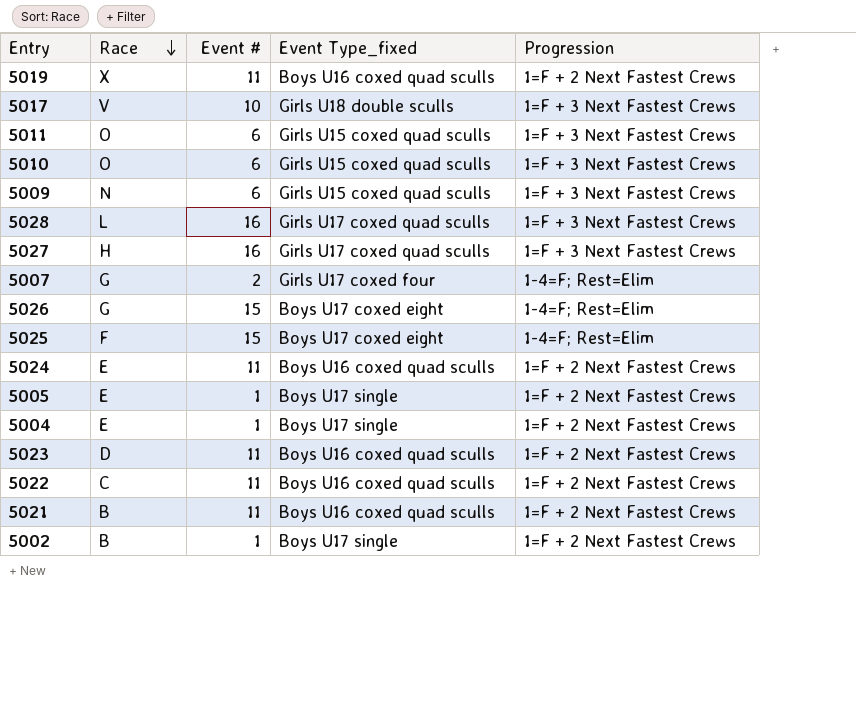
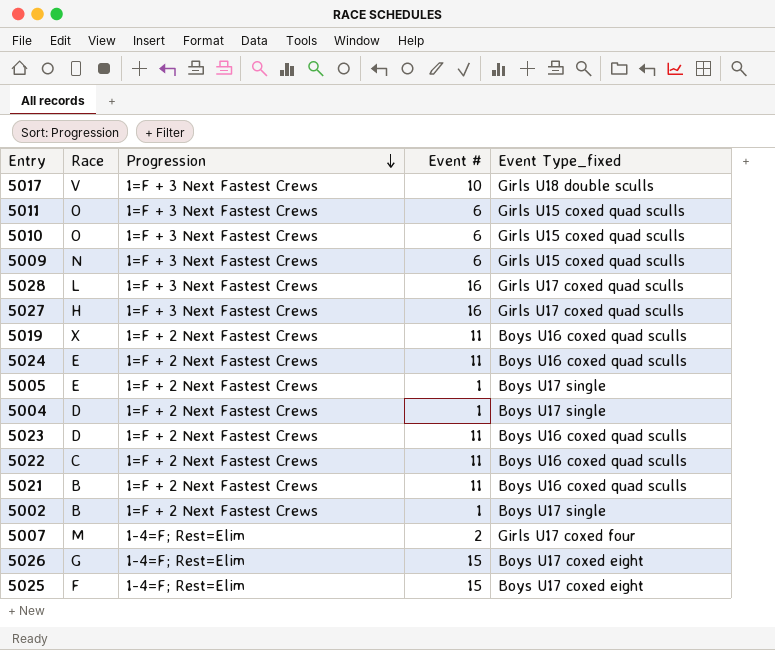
row order: Race descending -> Progression descending
column Progression | position: 5 -> 3
5004 | Race: E -> D
5007 | Race: G -> M

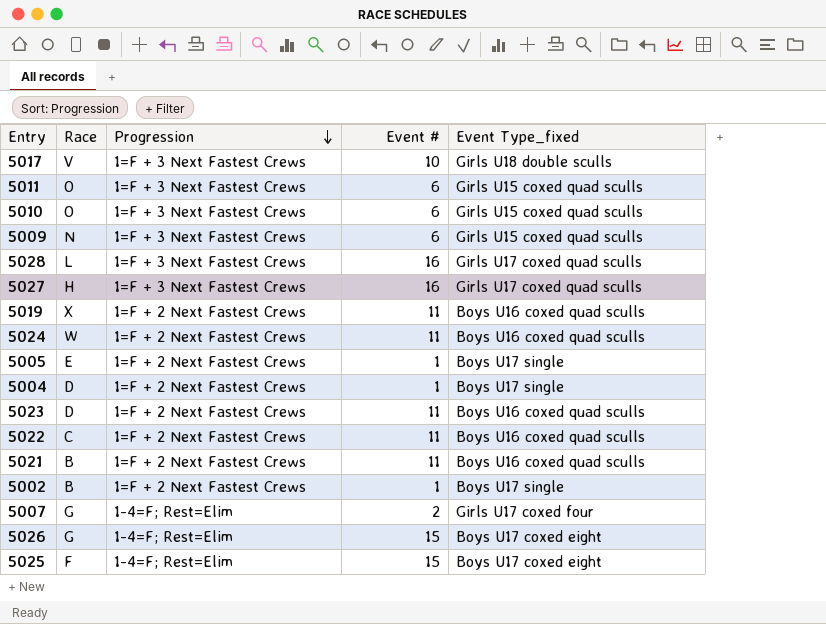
5024 | Race: E -> W
5007 | Race: M -> G

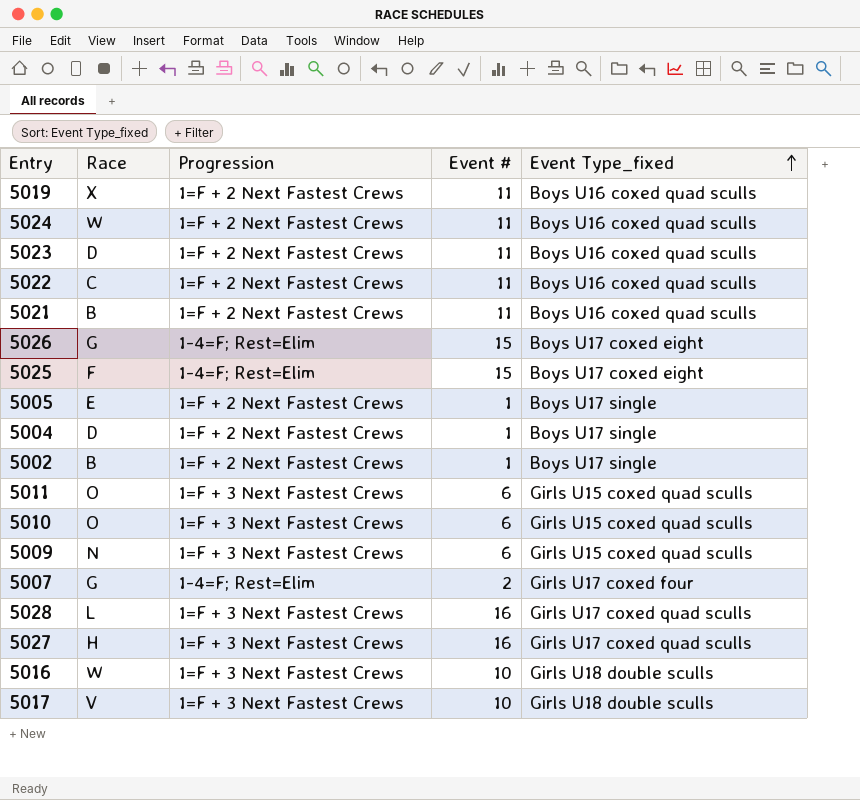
row order: Progression descending -> Event Type_fixed ascending
row 5016: none -> W | 1=F + 3 Next Fastest Crews | 10 | Girls U18 double sculls

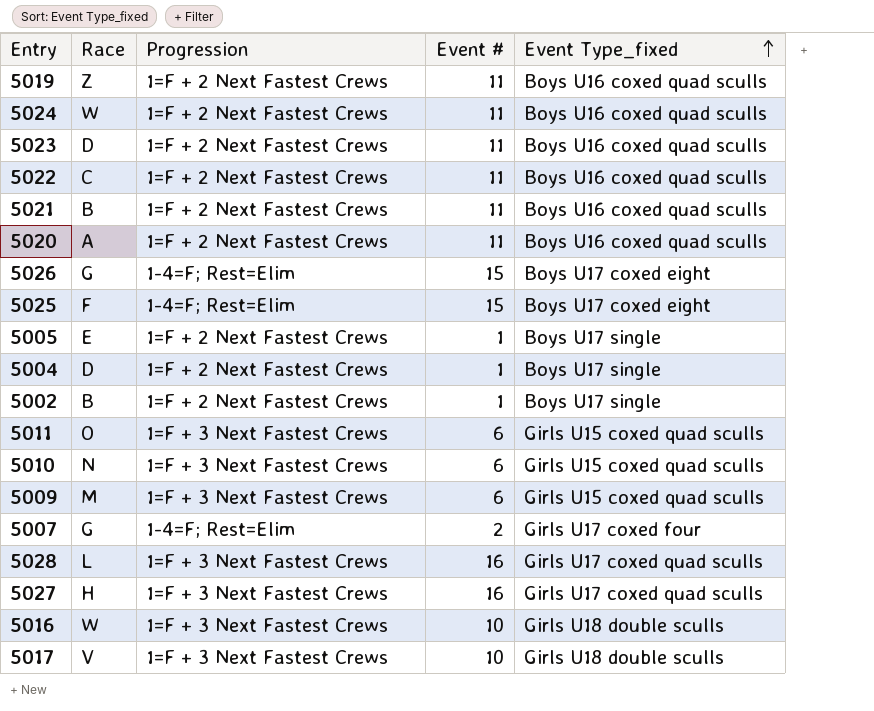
5019 | Race: X -> Z
row 5020: none -> A | 1=F + 2 Next Fastest Crews | 11 | Boys U16 coxed quad sculls
5010 | Race: O -> N
5009 | Race: N -> M

